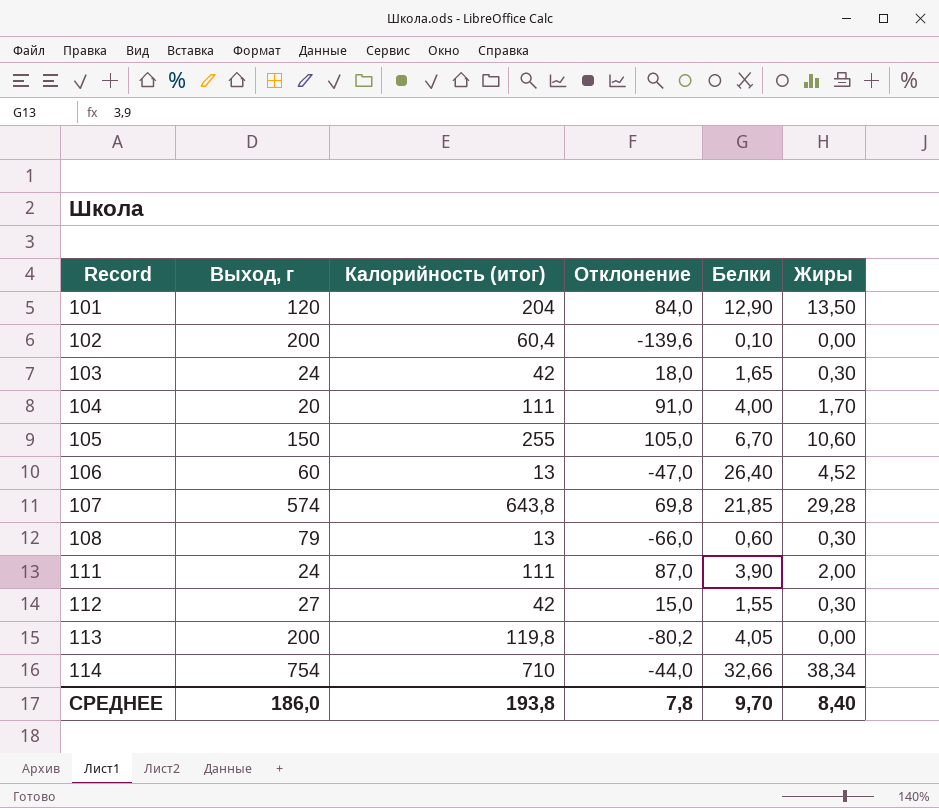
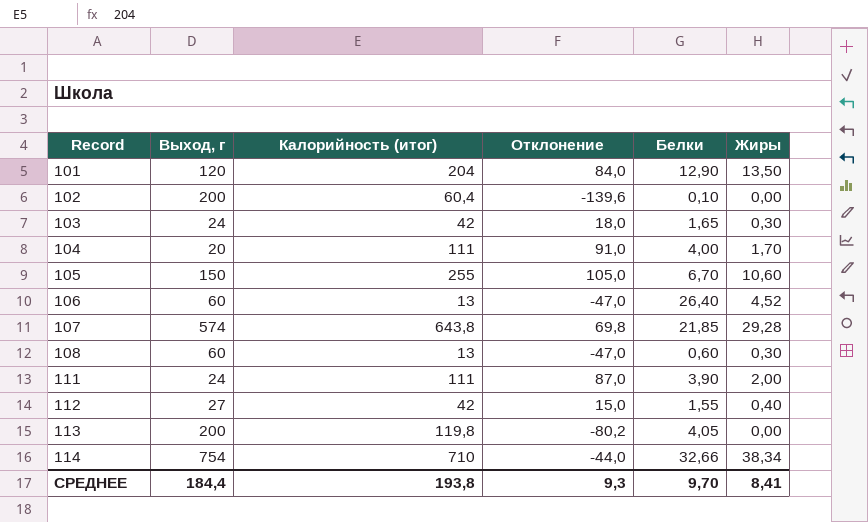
108 | Выход, г: 79 -> 60
108 | Отклонение: -66,0 -> -47,0
112 | Жиры: 0,30 -> 0,40
СРЕДНЕЕ | Выход, г: 186,0 -> 184,4
СРЕДНЕЕ | Отклонение: 7,8 -> 9,3
СРЕДНЕЕ | Жиры: 8,40 -> 8,41

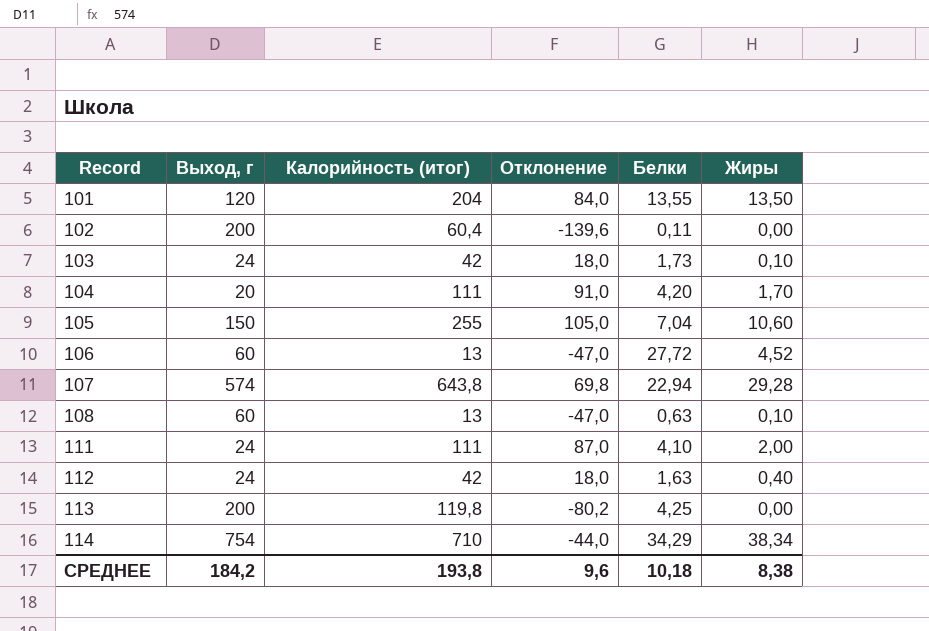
101 | Белки: 12,90 -> 13,55
102 | Белки: 0,10 -> 0,11
103 | Белки: 1,65 -> 1,73
103 | Жиры: 0,30 -> 0,10
104 | Белки: 4,00 -> 4,20
105 | Белки: 6,70 -> 7,04
106 | Белки: 26,40 -> 27,72
107 | Белки: 21,85 -> 22,94
108 | Белки: 0,60 -> 0,63
108 | Жиры: 0,30 -> 0,10
111 | Белки: 3,90 -> 4,10
112 | Выход, г: 27 -> 24
112 | Отклонение: 15,0 -> 18,0
112 | Белки: 1,55 -> 1,63
113 | Белки: 4,05 -> 4,25
114 | Белки: 32,66 -> 34,29
СРЕДНЕЕ | Выход, г: 184,4 -> 184,2
СРЕДНЕЕ | Отклонение: 9,3 -> 9,6
СРЕДНЕЕ | Белки: 9,70 -> 10,18
СРЕДНЕЕ | Жиры: 8,41 -> 8,38

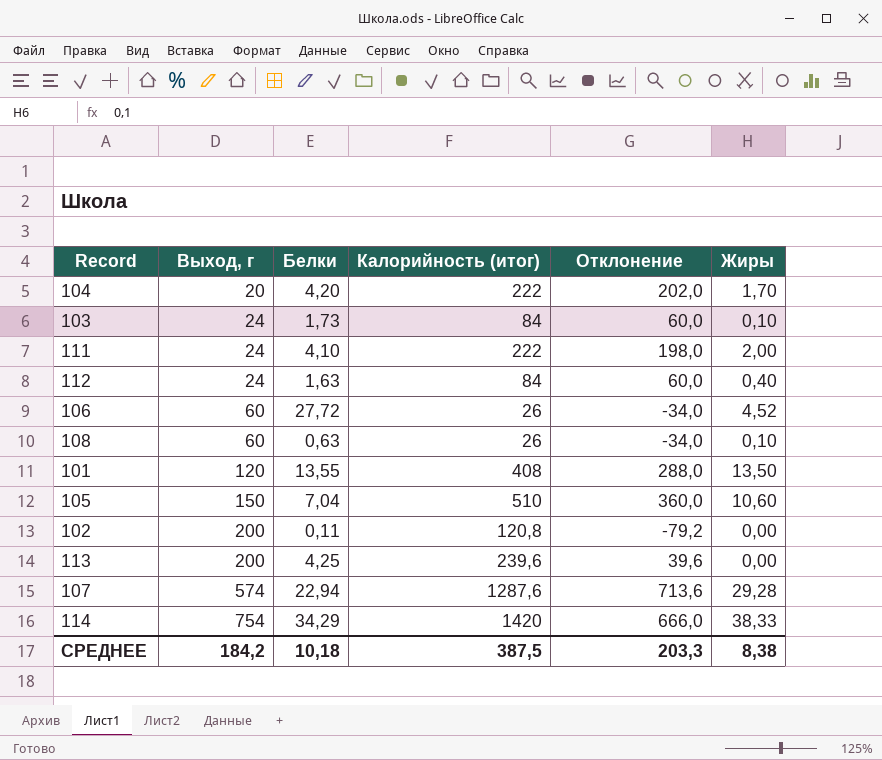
row order: Record ascending -> Выход, г ascending
column Белки | position: 5 -> 3
104 | Калорийность (итог): 111 -> 222
104 | Отклонение: 91,0 -> 202,0
103 | Калорийность (итог): 42 -> 84
103 | Отклонение: 18,0 -> 60,0
111 | Калорийность (итог): 111 -> 222
111 | Отклонение: 87,0 -> 198,0
112 | Калорийность (итог): 42 -> 84
112 | Отклонение: 18,0 -> 60,0
106 | Калорийность (итог): 13 -> 26
106 | Отклонение: -47,0 -> -34,0
108 | Калорийность (итог): 13 -> 26
108 | Отклонение: -47,0 -> -34,0
101 | Калорийность (итог): 204 -> 408
101 | Отклонение: 84,0 -> 288,0
105 | Калорийность (итог): 255 -> 510
105 | Отклонение: 105,0 -> 360,0
102 | Калорийность (итог): 60,4 -> 120,8
102 | Отклонение: -139,6 -> -79,2
113 | Калорийность (итог): 119,8 -> 239,6
113 | Отклонение: -80,2 -> 39,6
107 | Калорийность (итог): 643,8 -> 1287,6
107 | Отклонение: 69,8 -> 713,6
114 | Калорийность (итог): 710 -> 1420
114 | Отклонение: -44,0 -> 666,0
114 | Жиры: 38,34 -> 38,33
СРЕДНЕЕ | Калорийность (итог): 193,8 -> 387,5
СРЕДНЕЕ | Отклонение: 9,6 -> 203,3

